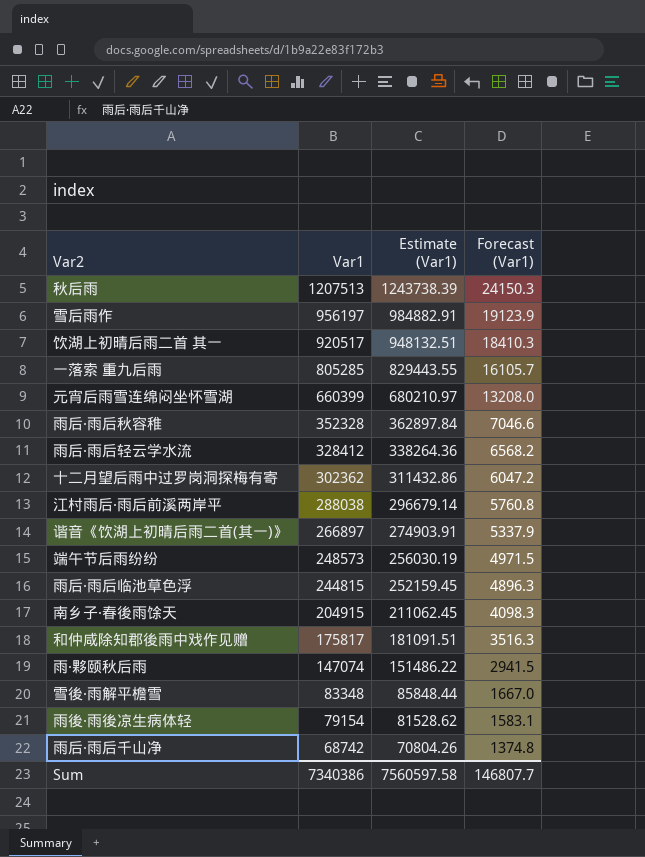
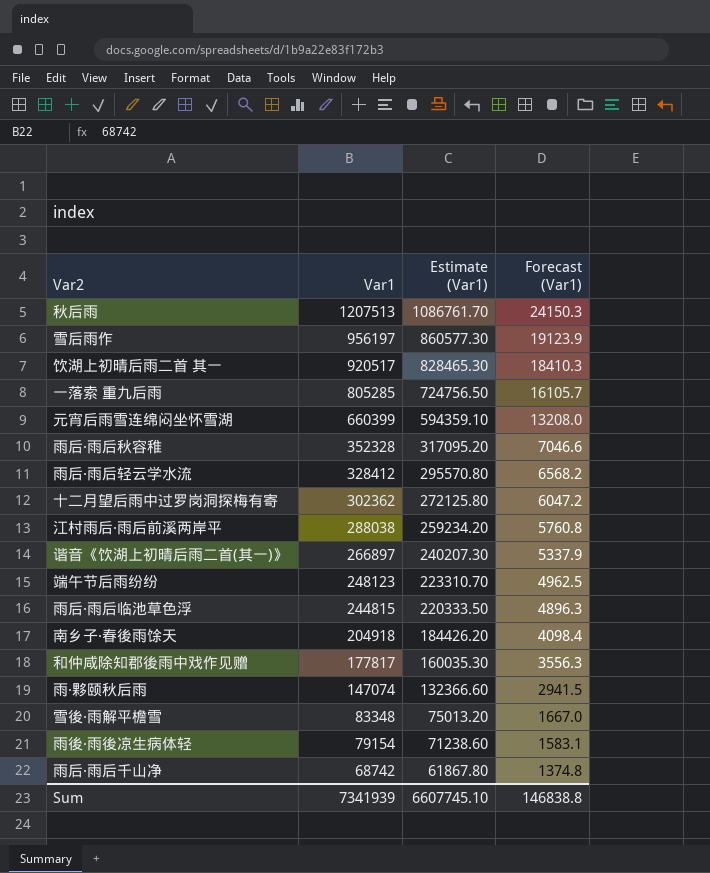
column Estimate (Var1) | formula: [Var1] * 1.03 -> [Var1] * 0.9
端午节后雨纷纷 | Var1: 248573 -> 248123
端午节后雨纷纷 | Forecast (Var1): 4971.5 -> 4962.5
南乡子·春後雨馀天 | Var1: 204915 -> 204918
南乡子·春後雨馀天 | Forecast (Var1): 4098.3 -> 4098.4
和仲咸除知郡後雨中戏作见赠 | Var1: 175817 -> 177817
和仲咸除知郡後雨中戏作见赠 | Forecast (Var1): 3516.3 -> 3556.3
Sum | Var1: 7340386 -> 7341939
Sum | Estimate (Var1): 7560597.58 -> 6607745.10
Sum | Forecast (Var1): 146807.7 -> 146838.8

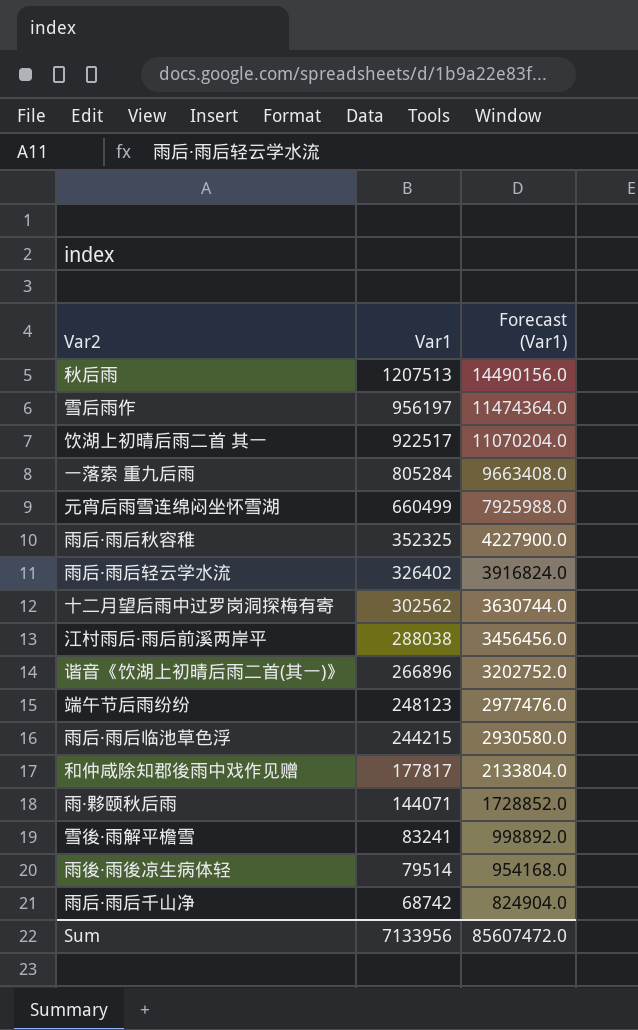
column Estimate (Var1) | formula: [Var1] * 0.9 -> none
column Forecast (Var1) | formula: [Var1] * 0.02 -> [Var1] * 12
row 南乡子·春後雨馀天: 204918 | 184426.20 | 4098.4 -> none
饮湖上初晴后雨二首 其一 | Var1: 920517 -> 922517
一落索 重九后雨 | Var1: 805285 -> 805284
元宵后雨雪连绵闷坐怀雪湖 | Var1: 660399 -> 660499
雨后·雨后秋容稚 | Var1: 352328 -> 352325
雨后·雨后轻云学水流 | Var1: 328412 -> 326402
十二月望后雨中过罗岗洞探梅有寄 | Var1: 302362 -> 302562
谐音《饮湖上初晴后雨二首(其一)》 | Var1: 266897 -> 266896
雨后·雨后临池草色浮 | Var1: 244815 -> 244215
雨·夥颐秋后雨 | Var1: 147074 -> 144071
雪後·雨解平檐雪 | Var1: 83348 -> 83241
雨後·雨後凉生病体轻 | Var1: 79154 -> 79514
Sum | Var1: 7341939 -> 7133956
Sum | Forecast (Var1): 146838.8 -> 85607472.0

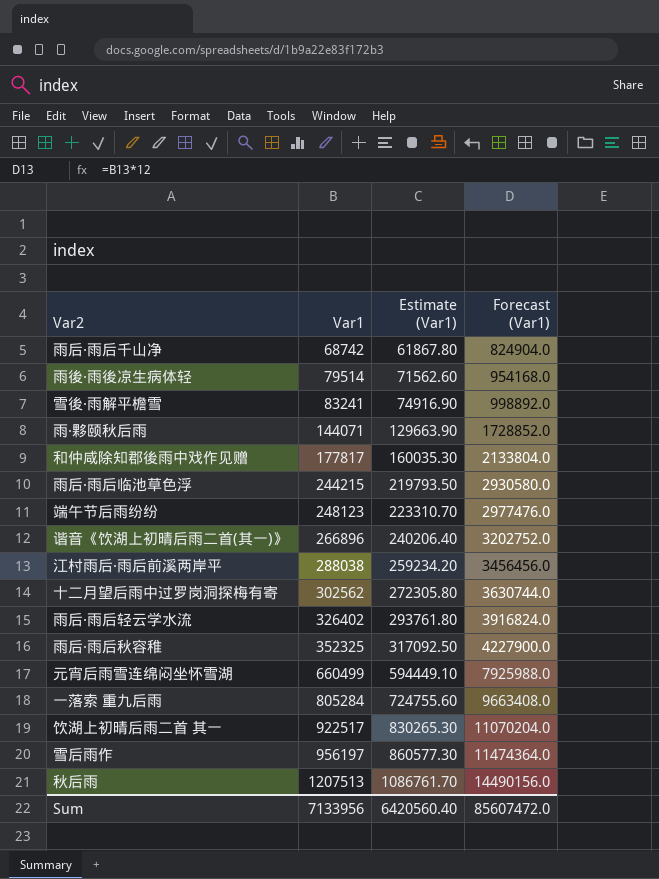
row order: Var1 descending -> Var1 ascending
column Estimate (Var1) | formula: none -> [Var1] * 0.9

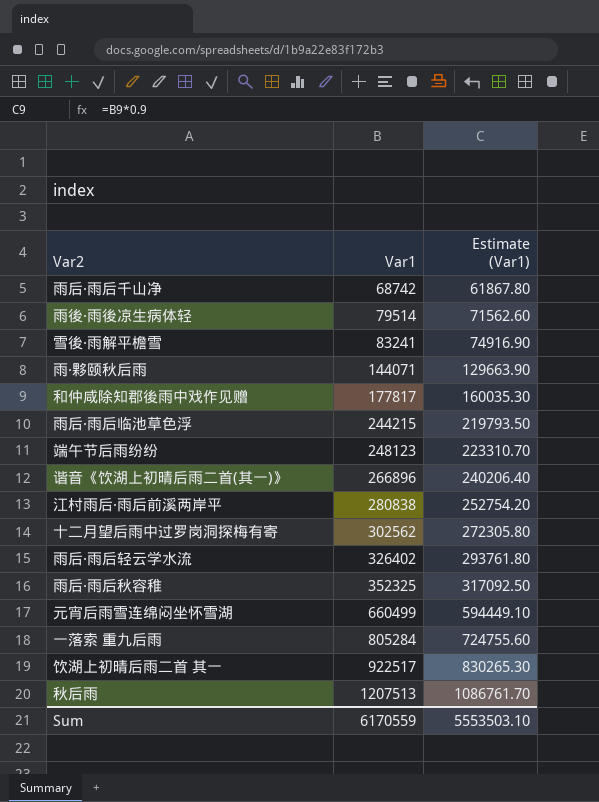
column Forecast (Var1) | formula: [Var1] * 12 -> none
row 雪后雨作: 956197 | 860577.30 | 11474364.0 -> none
江村雨后·雨后前溪两岸平 | Var1: 288038 -> 280838
江村雨后·雨后前溪两岸平 | Estimate (Var1): 259234.20 -> 252754.20
Sum | Var1: 7133956 -> 6170559
Sum | Estimate (Var1): 6420560.40 -> 5553503.10

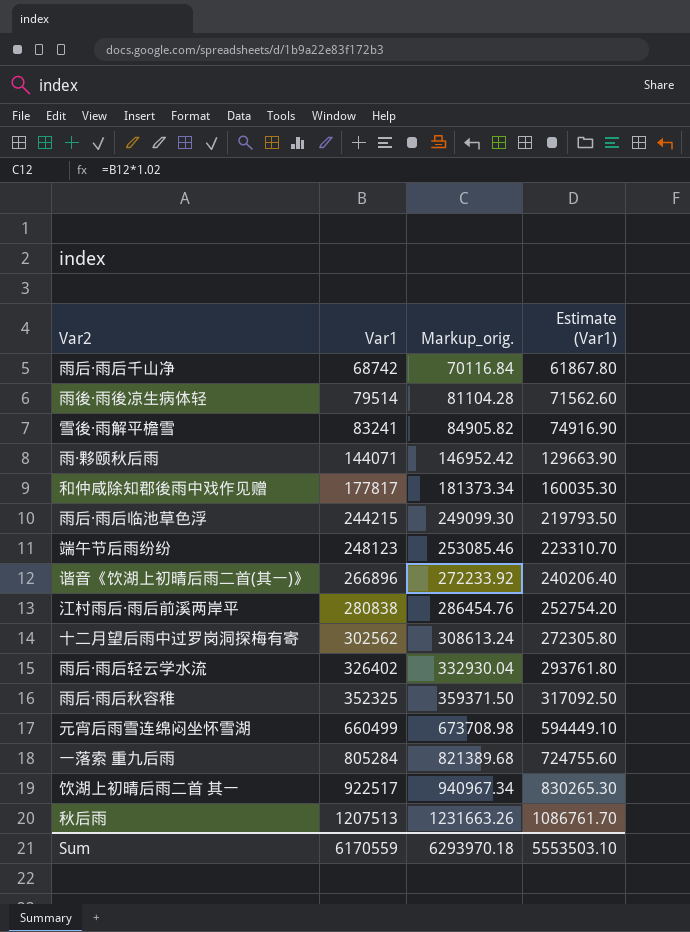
column Markup_orig. | formula: none -> [Var1] * 1.02

